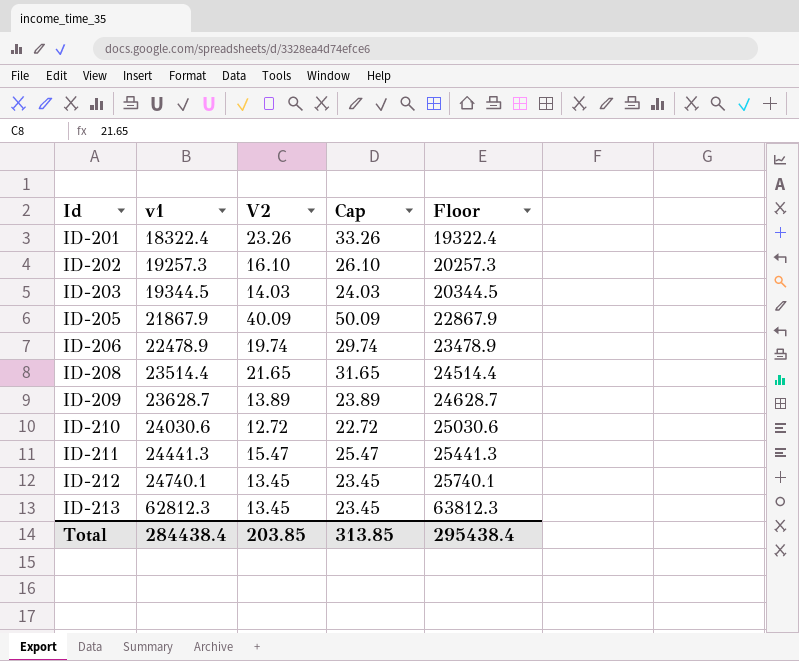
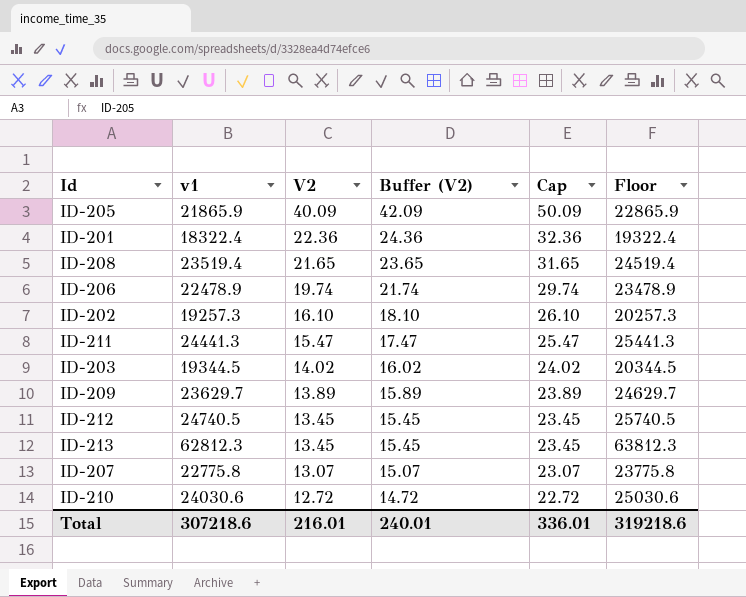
row order: Id ascending -> V2 descending
column Buffer (V2) | formula: none -> [V2] + 2
ID-205 | v1: 21867.9 -> 21865.9
ID-205 | Floor: 22867.9 -> 22865.9
ID-201 | V2: 23.26 -> 22.36
ID-201 | Cap: 33.26 -> 32.36
ID-208 | v1: 23514.4 -> 23519.4
ID-208 | Floor: 24514.4 -> 24519.4
ID-203 | V2: 14.03 -> 14.02
ID-203 | Cap: 24.03 -> 24.02
ID-209 | v1: 23628.7 -> 23629.7
ID-209 | Floor: 24628.7 -> 24629.7
ID-212 | v1: 24740.1 -> 24740.5
ID-212 | Floor: 25740.1 -> 25740.5
row ID-207: none -> 22775.8 | 13.07 | 15.07 | 23.07 | 23775.8
Total | v1: 284438.4 -> 307218.6
Total | V2: 203.85 -> 216.01
Total | Cap: 313.85 -> 336.01
Total | Floor: 295438.4 -> 319218.6

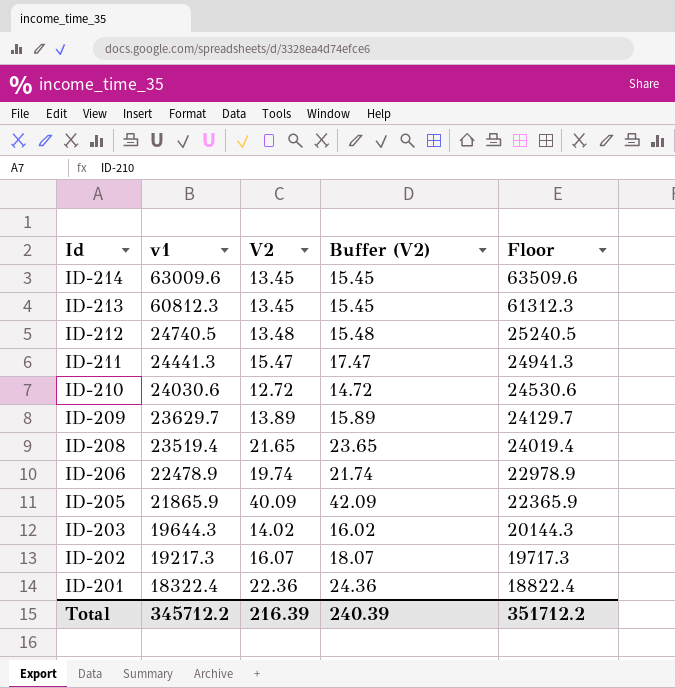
row order: V2 descending -> Id descending
column Cap | formula: [V2] + 10 -> none
column Floor | formula: [v1] + 1000 -> [v1] + 500
row ID-207: 22775.8 | 13.07 | 15.07 | 23.07 | 23775.8 -> none
row ID-214: none -> 63009.6 | 13.45 | 15.45 | 63509.6
ID-213 | v1: 62812.3 -> 60812.3
ID-212 | V2: 13.45 -> 13.48
ID-212 | Buffer (V2): 15.45 -> 15.48
ID-203 | v1: 19344.5 -> 19644.3
ID-202 | v1: 19257.3 -> 19217.3
ID-202 | V2: 16.10 -> 16.07
ID-202 | Buffer (V2): 18.10 -> 18.07
Total | v1: 307218.6 -> 345712.2
Total | V2: 216.01 -> 216.39
Total | Buffer (V2): 240.01 -> 240.39
Total | Floor: 319218.6 -> 351712.2

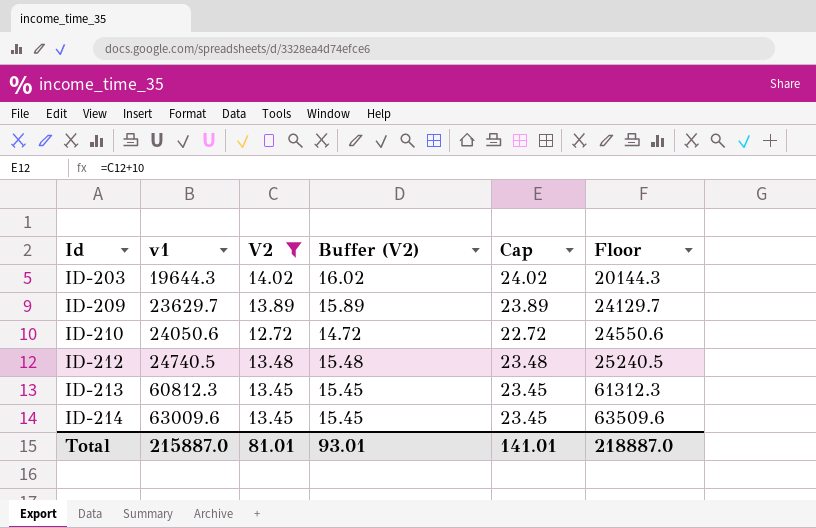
filter: none -> V2 <= 14.02
row order: Id descending -> Id ascending
column Cap | formula: none -> [V2] + 10
ID-210 | v1: 24030.6 -> 24050.6
ID-210 | Floor: 24530.6 -> 24550.6
Total | v1: 345712.2 -> 215887.0
Total | V2: 216.39 -> 81.01
Total | Buffer (V2): 240.39 -> 93.01
Total | Floor: 351712.2 -> 218887.0

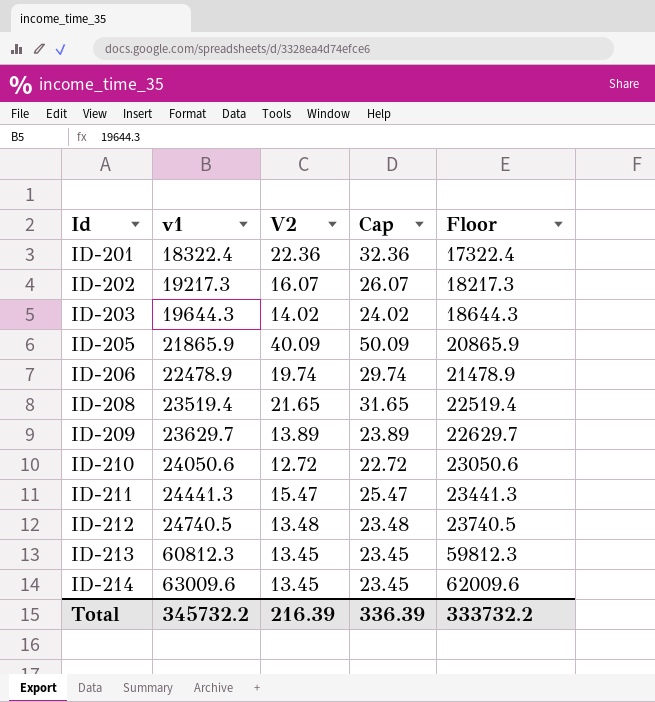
filter: V2 <= 14.02 -> none
column Buffer (V2) | formula: [V2] + 2 -> none
column Floor | formula: [v1] + 500 -> [v1] - 1000
Total | v1: 215887.0 -> 345732.2
Total | V2: 81.01 -> 216.39
Total | Cap: 141.01 -> 336.39
Total | Floor: 218887.0 -> 333732.2

